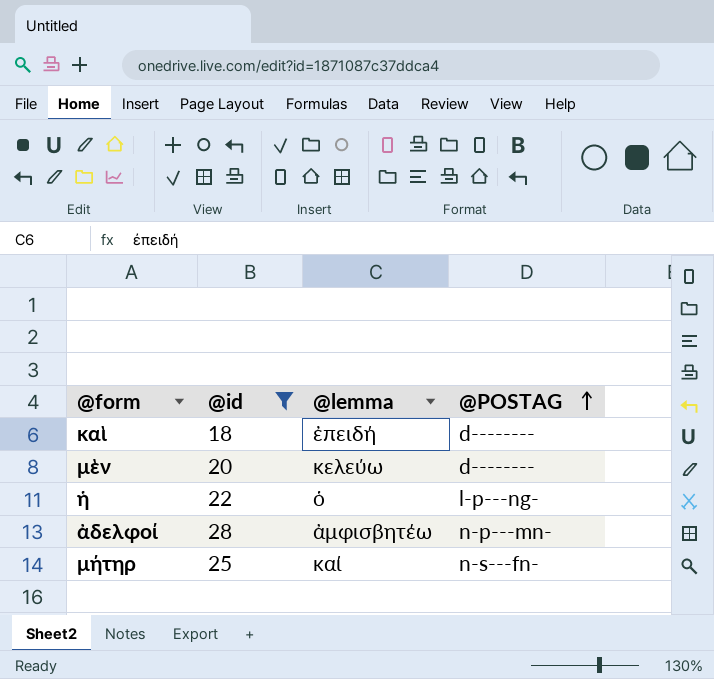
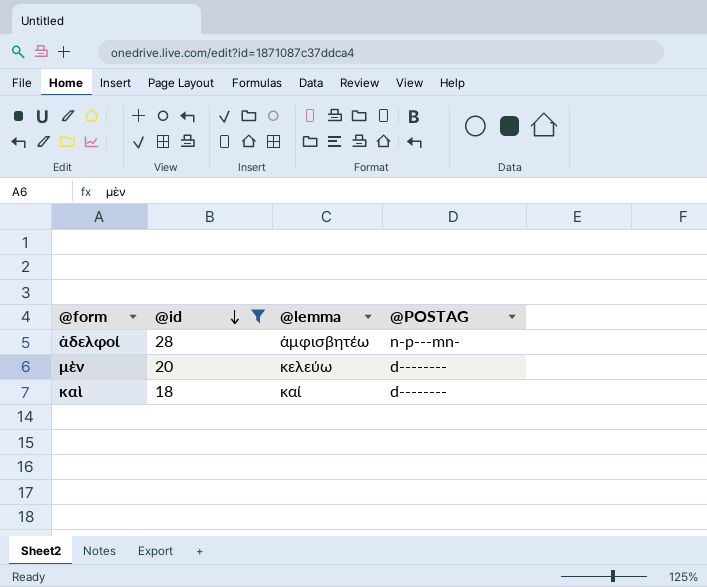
row order: @POSTAG ascending -> @id descending
row ἡ: 22 | ὁ | l-p---ng- -> none
row μήτηρ: 25 | καί | n-s---fn- -> none
καὶ | @lemma: ἐπειδή -> καί

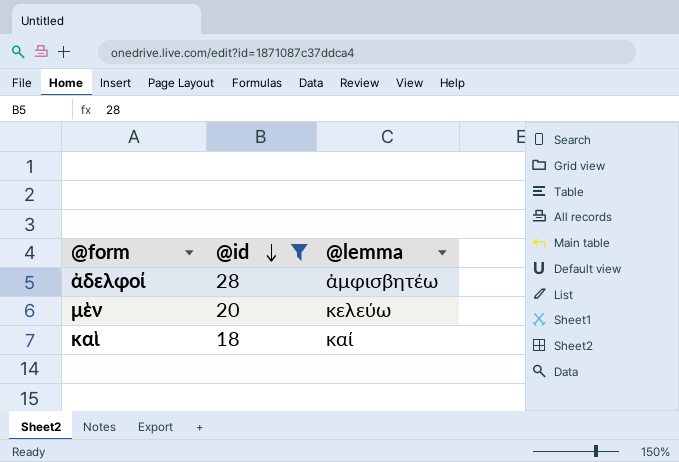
column @POSTAG | position: 4 -> none

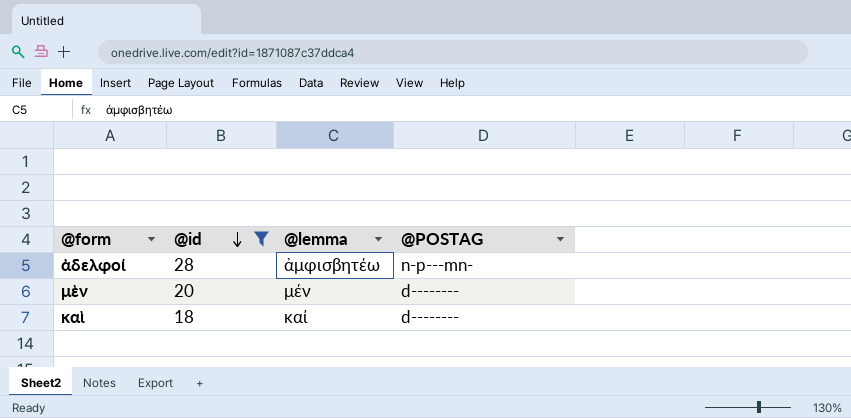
column @POSTAG | position: none -> 4
μὲν | @lemma: κελεύω -> μέν

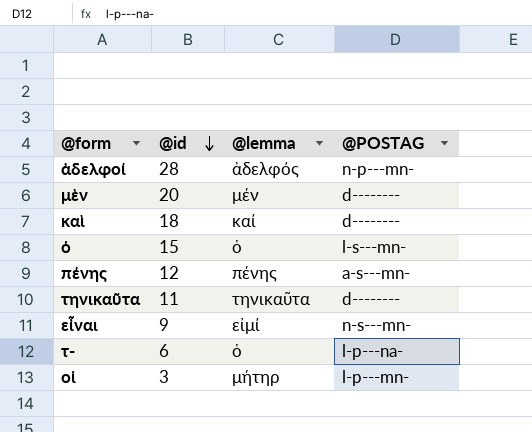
filter: @id >= 18 -> none
ἀδελφοί | @lemma: ἀμφισβητέω -> ἀδελφός

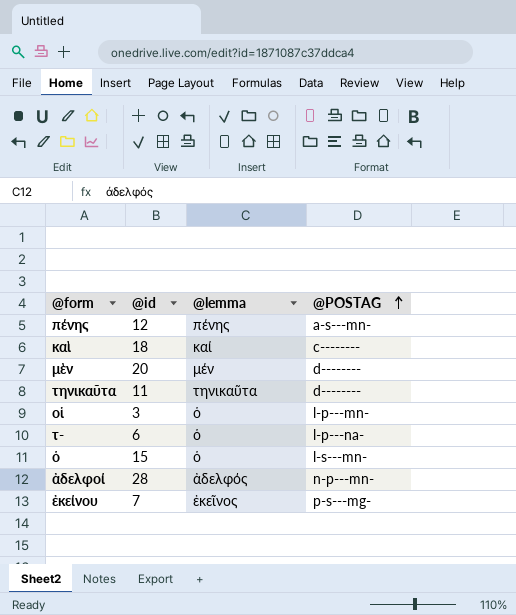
row order: @id descending -> @POSTAG ascending
row εἶναι: 9 | εἰμί | n-s---mn- -> none
καὶ | @POSTAG: d-------- -> c--------
οἱ | @lemma: μήτηρ -> ὁ
row ἐκείνου: none -> 7 | ἐκεῖνος | p-s---mg-

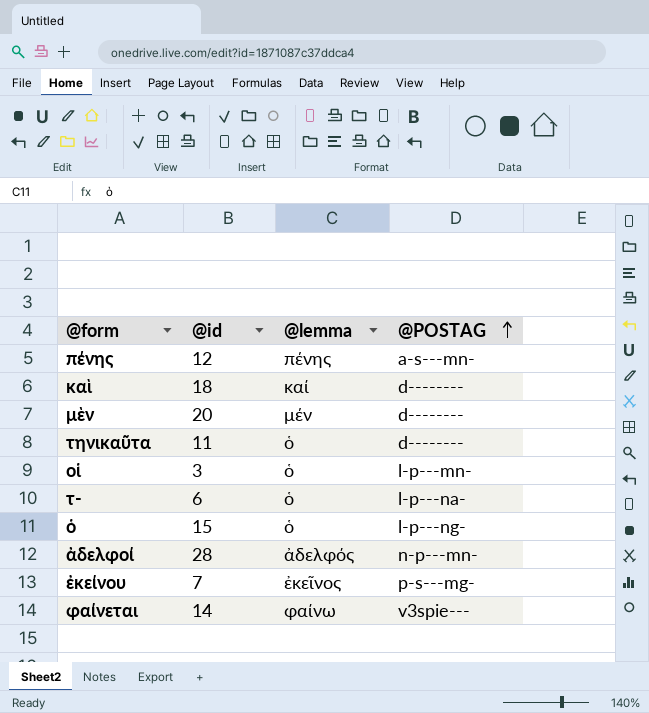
καὶ | @POSTAG: c-------- -> d--------
τηνικαῦτα | @lemma: τηνικαῦτα -> ὁ
ὁ | @POSTAG: l-s---mn- -> l-p---ng-
row φαίνεται: none -> 14 | φαίνω | v3spie---

